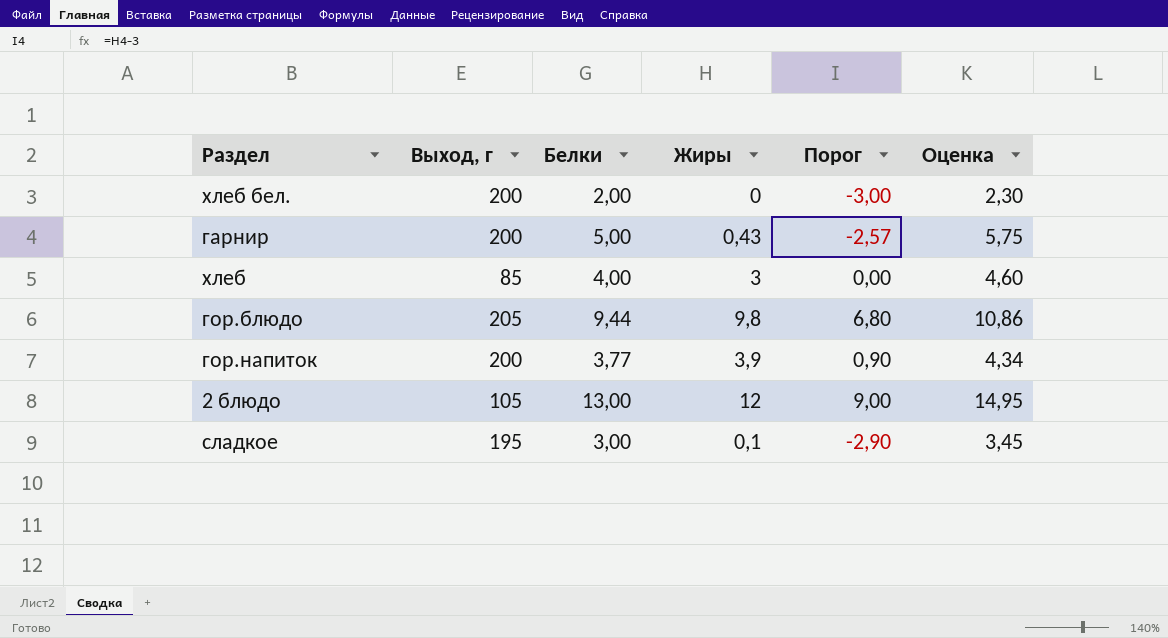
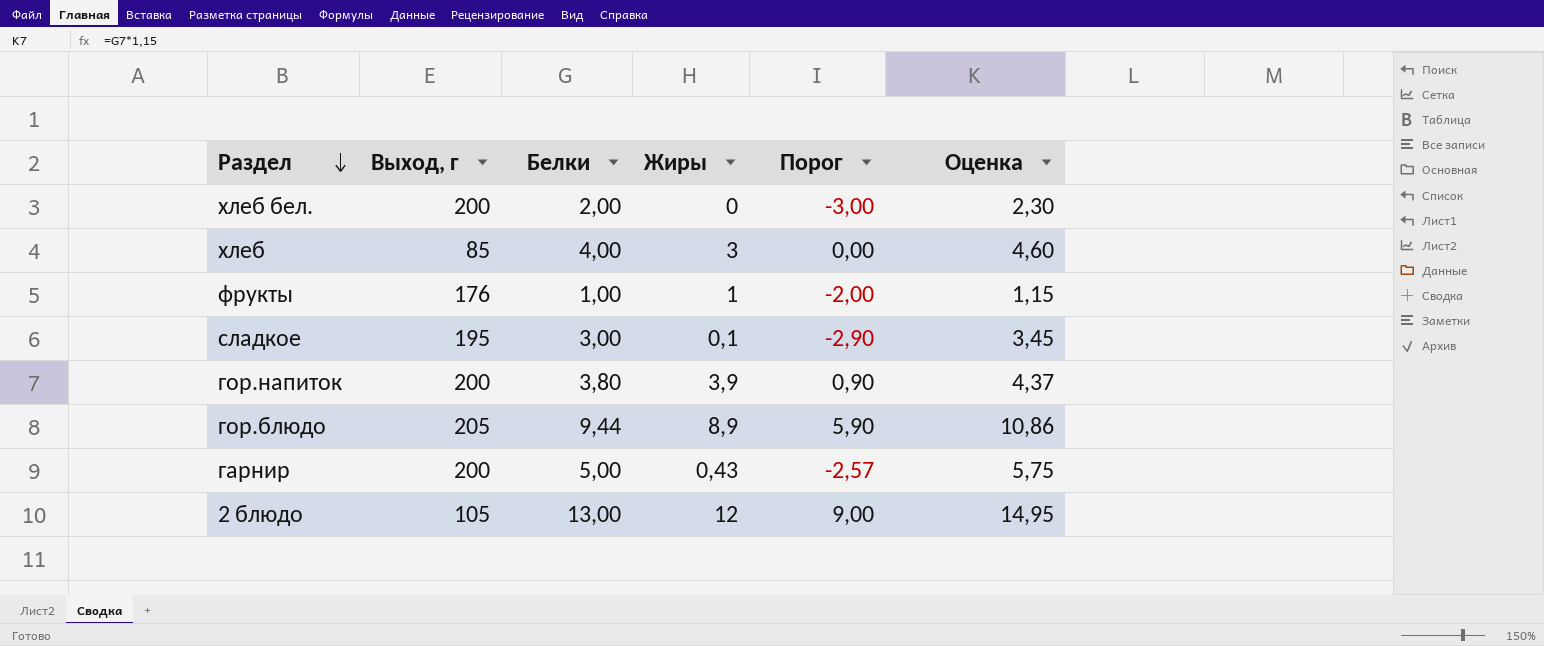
row order: none -> Раздел descending
row фрукты: none -> 176 | 1,00 | 1 | -2,00 | 1,15
гор.напиток | Белки: 3,77 -> 3,80
гор.напиток | Оценка: 4,34 -> 4,37
гор.блюдо | Жиры: 9,8 -> 8,9
гор.блюдо | Порог: 6,80 -> 5,90

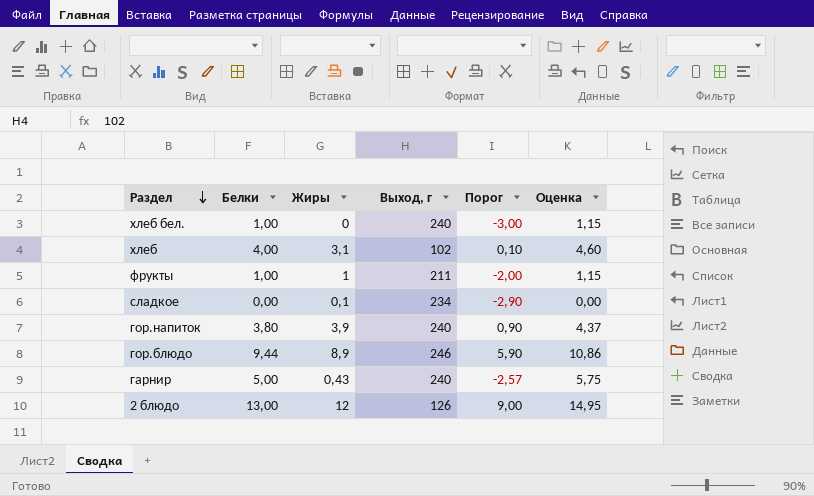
column Выход, г | position: 2 -> 4
хлеб бел. | Белки: 2,00 -> 1,00
хлеб бел. | Выход, г: 200 -> 240
хлеб бел. | Оценка: 2,30 -> 1,15
хлеб | Жиры: 3 -> 3,1
хлеб | Выход, г: 85 -> 102
хлеб | Порог: 0,00 -> 0,10
фрукты | Выход, г: 176 -> 211
сладкое | Белки: 3,00 -> 0,00
сладкое | Выход, г: 195 -> 234
сладкое | Оценка: 3,45 -> 0,00
гор.напиток | Выход, г: 200 -> 240
гор.блюдо | Выход, г: 205 -> 246
гарнир | Выход, г: 200 -> 240
2 блюдо | Выход, г: 105 -> 126

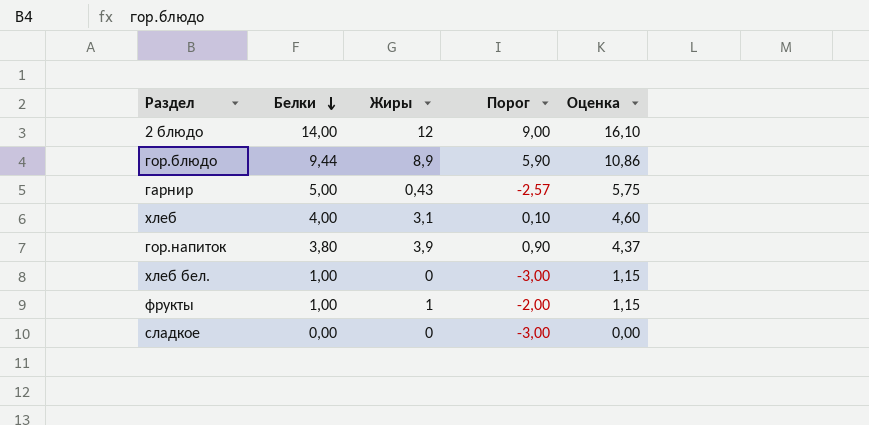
row order: Раздел descending -> Белки descending
column Выход, г | position: 4 -> none
2 блюдо | Белки: 13,00 -> 14,00
2 блюдо | Оценка: 14,95 -> 16,10
сладкое | Жиры: 0,1 -> 0
сладкое | Порог: -2,90 -> -3,00

